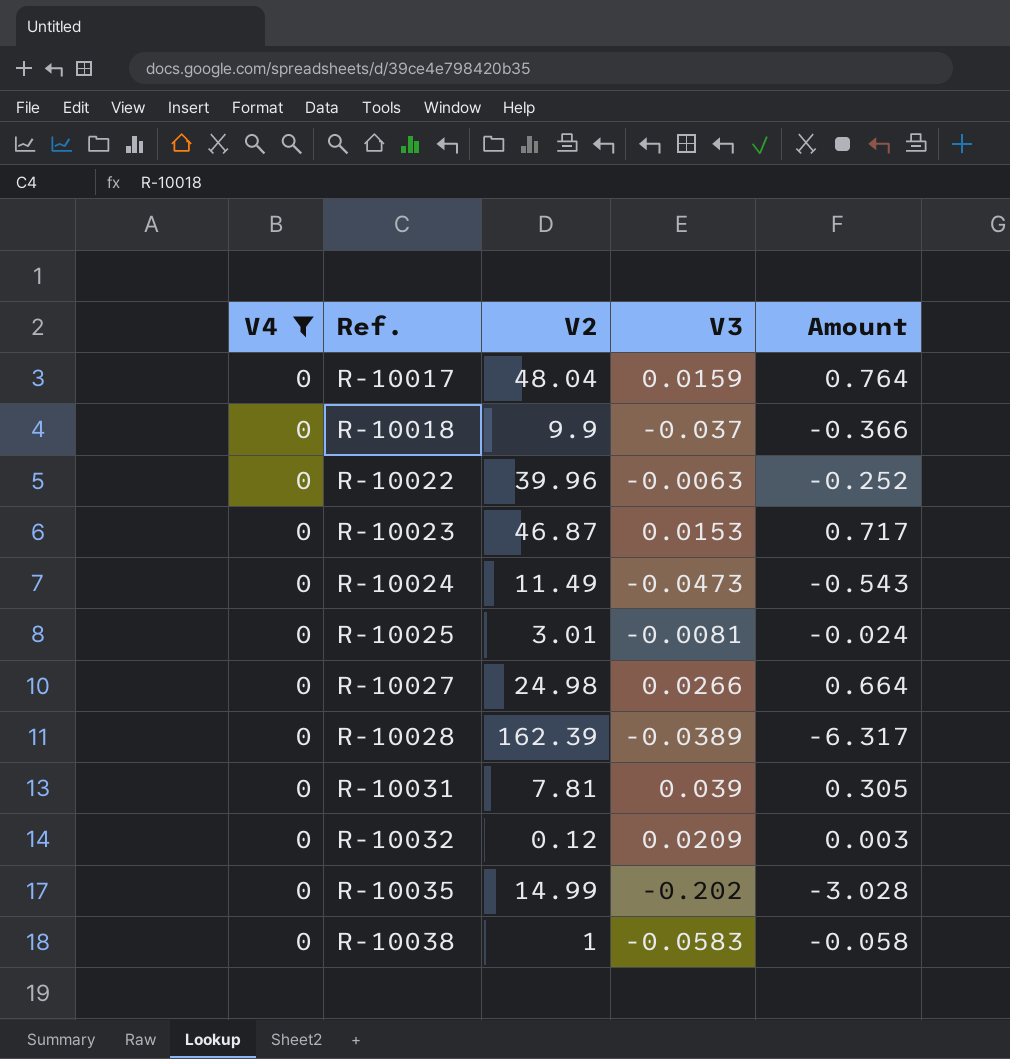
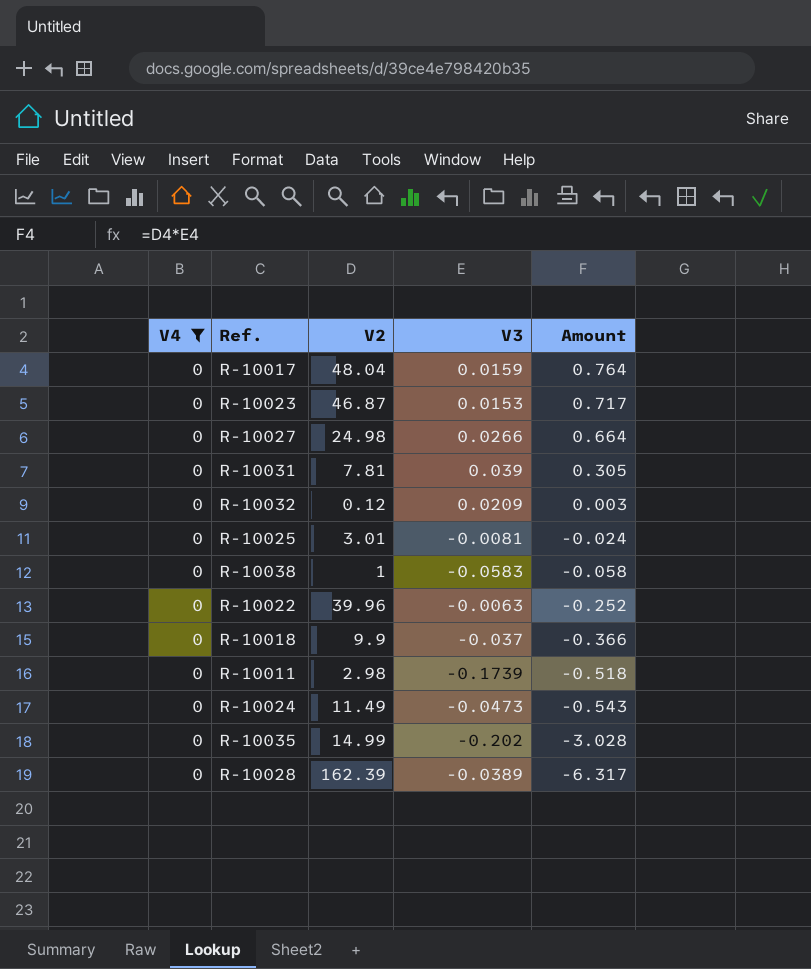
row order: Ref. ascending -> Amount descending
row R-10011: none -> 0 | 2.98 | -0.1739 | -0.518

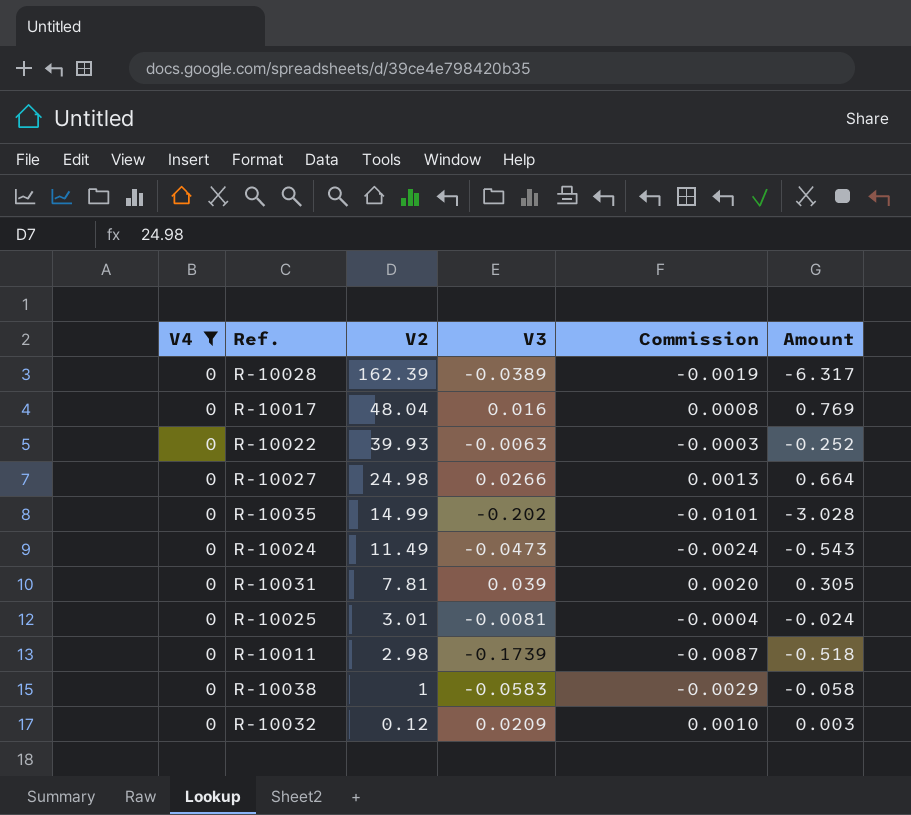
row order: Amount descending -> V2 descending
column Commission | formula: none -> [V3] * 0.05
row R-10023: 0 | 46.87 | 0.0153 | 0.717 -> none
row R-10018: 0 | 9.9 | -0.037 | -0.366 -> none
R-10017 | V3: 0.0159 -> 0.016
R-10017 | Amount: 0.764 -> 0.769
R-10022 | V2: 39.96 -> 39.93

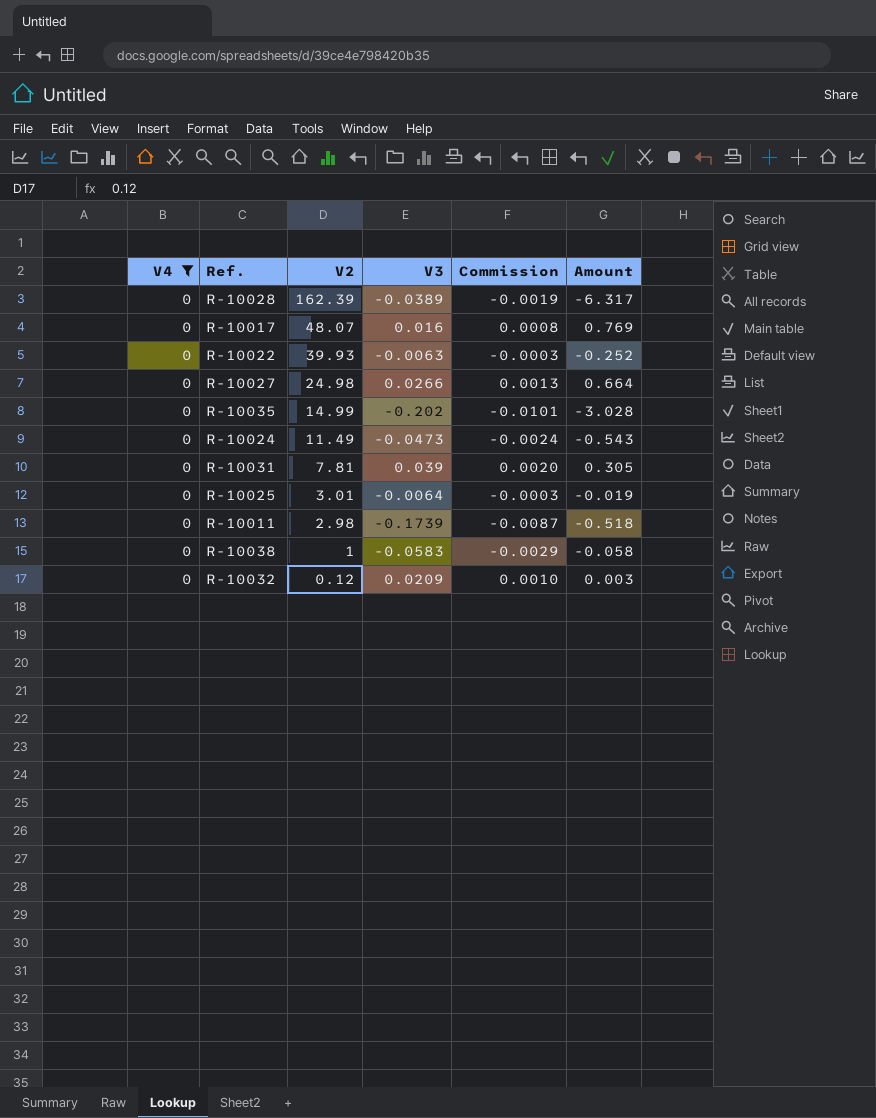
R-10017 | V2: 48.04 -> 48.07
R-10025 | V3: -0.0081 -> -0.0064
R-10025 | Commission: -0.0004 -> -0.0003
R-10025 | Amount: -0.024 -> -0.019

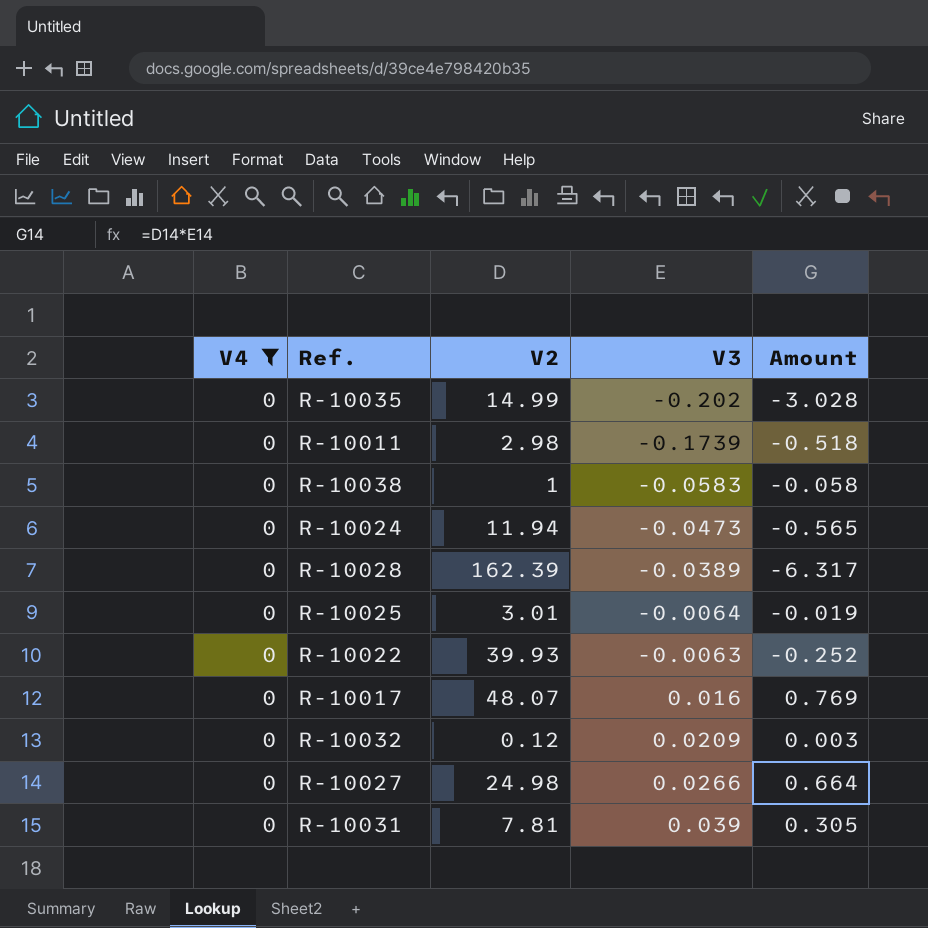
row order: V2 descending -> V3 ascending
column Commission | formula: [V3] * 0.05 -> none
R-10024 | V2: 11.49 -> 11.94
R-10024 | Amount: -0.543 -> -0.565

